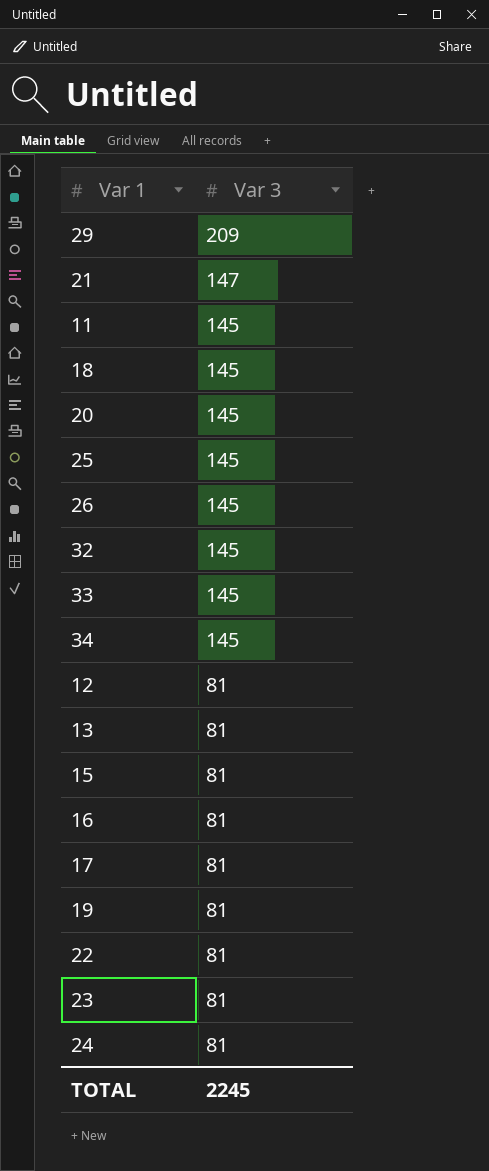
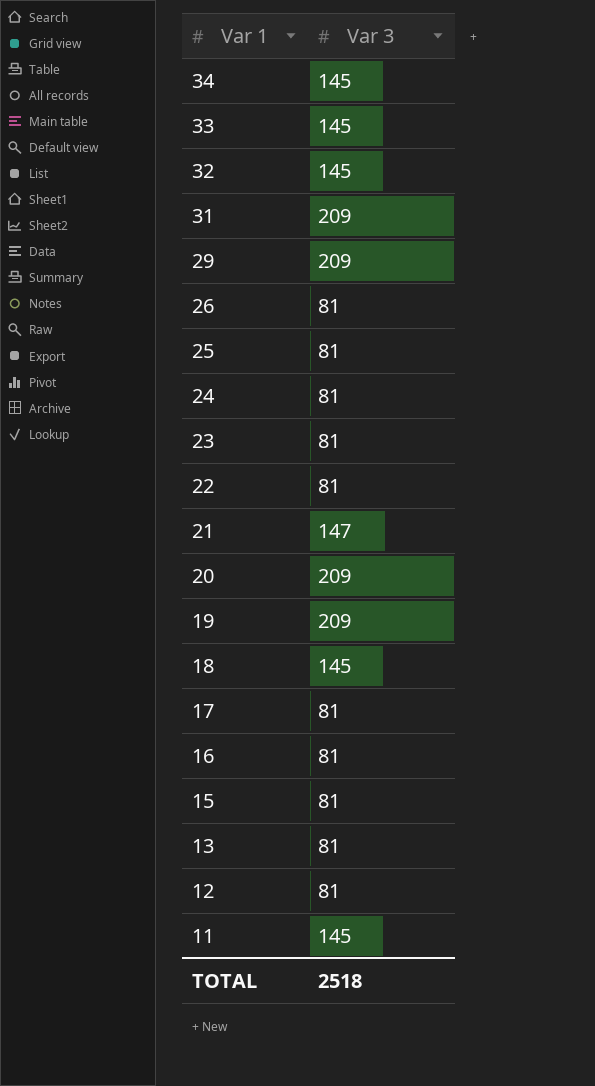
row order: Var 3 descending -> Var 1 descending
row 31: none -> 209
26 | Var 3: 145 -> 81
25 | Var 3: 145 -> 81
20 | Var 3: 145 -> 209
19 | Var 3: 81 -> 209
TOTAL | Var 3: 2245 -> 2518

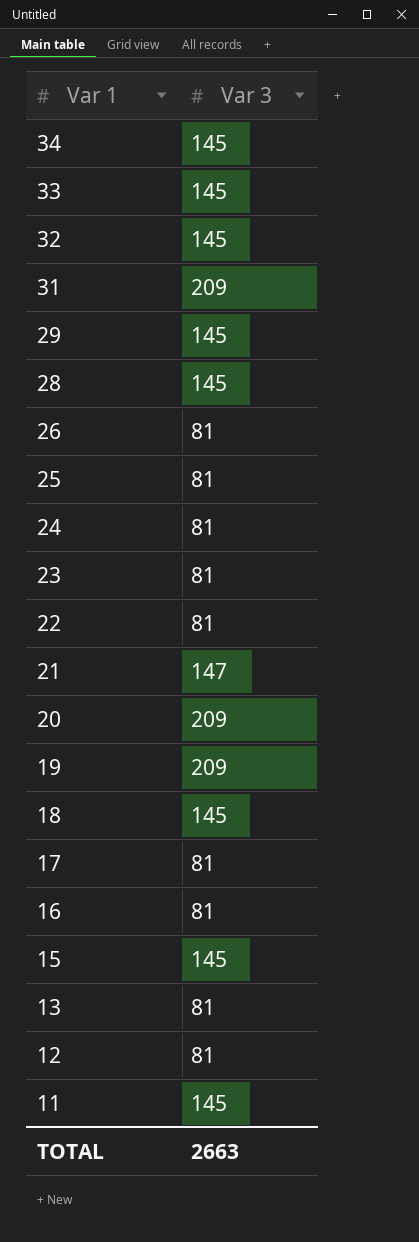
29 | Var 3: 209 -> 145
row 28: none -> 145
15 | Var 3: 81 -> 145
TOTAL | Var 3: 2518 -> 2663

